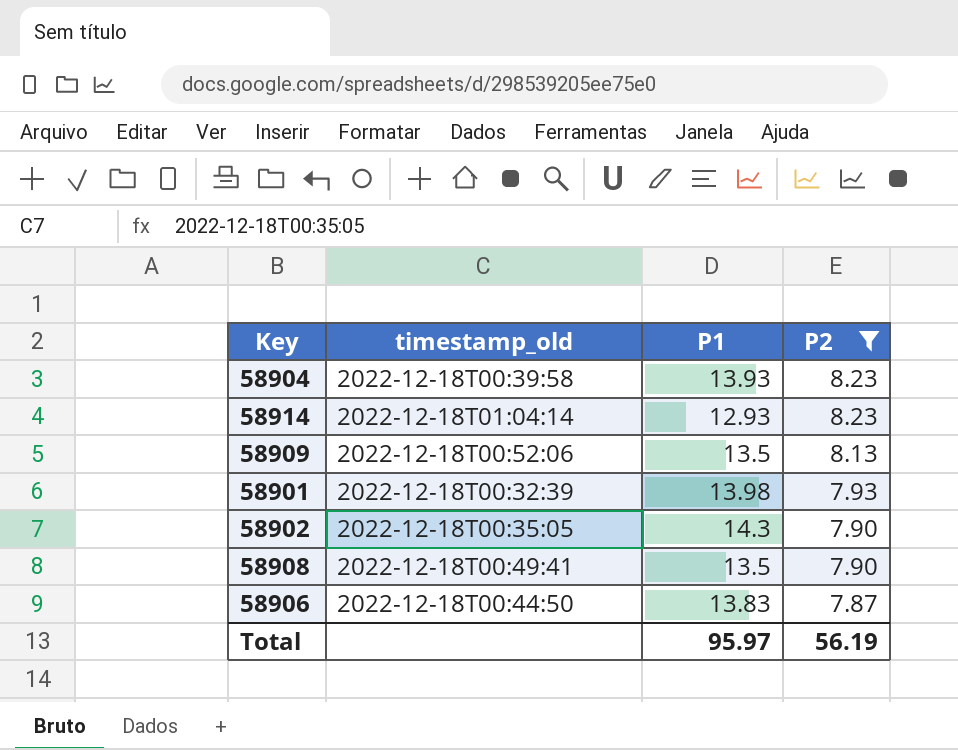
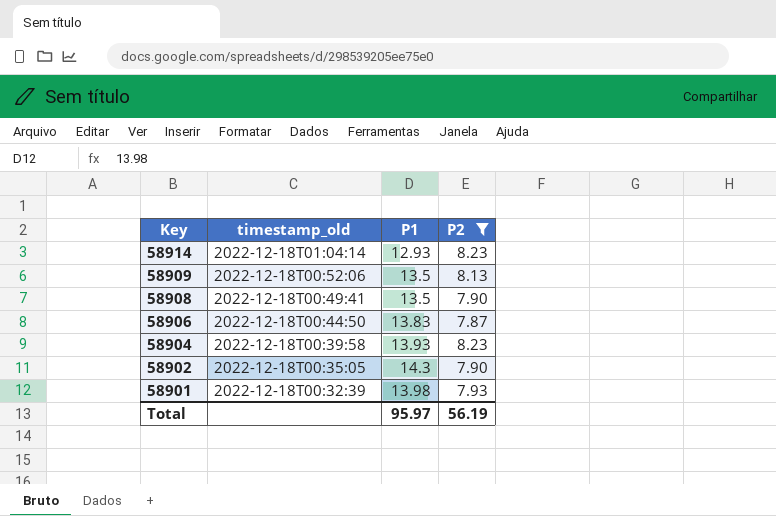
row order: P2 descending -> Key descending

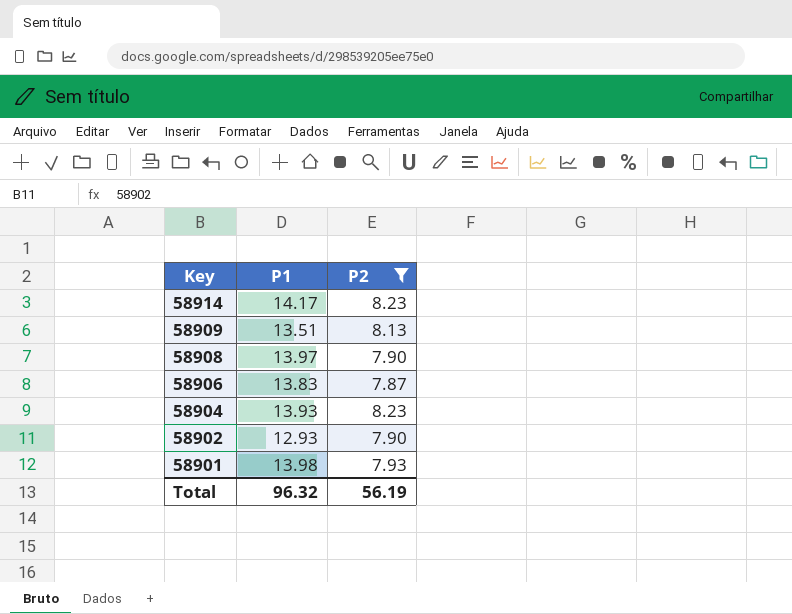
column timestamp_old | position: 2 -> none
58914 | P1: 12.93 -> 14.17
58909 | P1: 13.5 -> 13.51
58908 | P1: 13.5 -> 13.97
58902 | P1: 14.3 -> 12.93
Total | P1: 95.97 -> 96.32

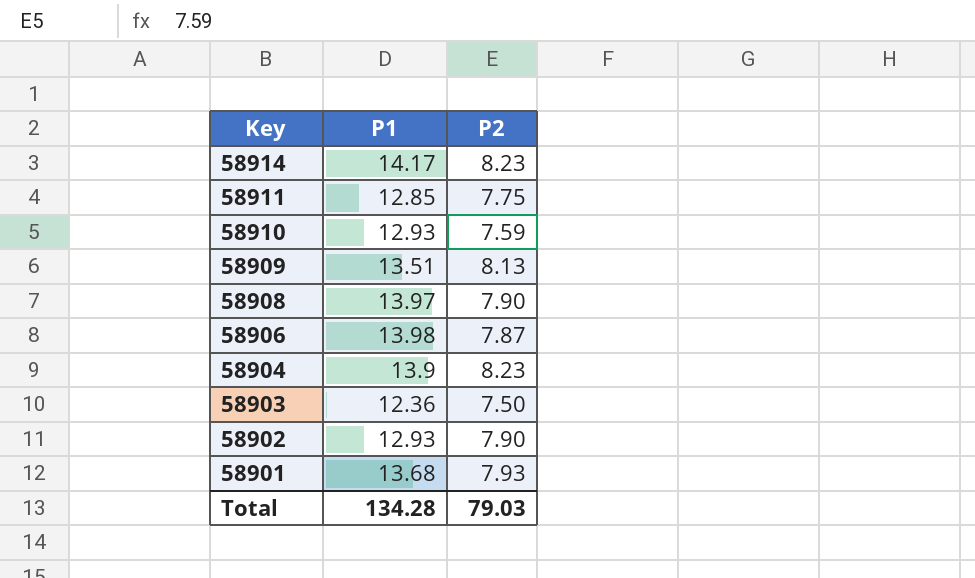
filter: P2 >= 7.87 -> none
58906 | P1: 13.83 -> 13.98
58904 | P1: 13.93 -> 13.9
58901 | P1: 13.98 -> 13.68
Total | P1: 96.32 -> 134.28
Total | P2: 56.19 -> 79.03

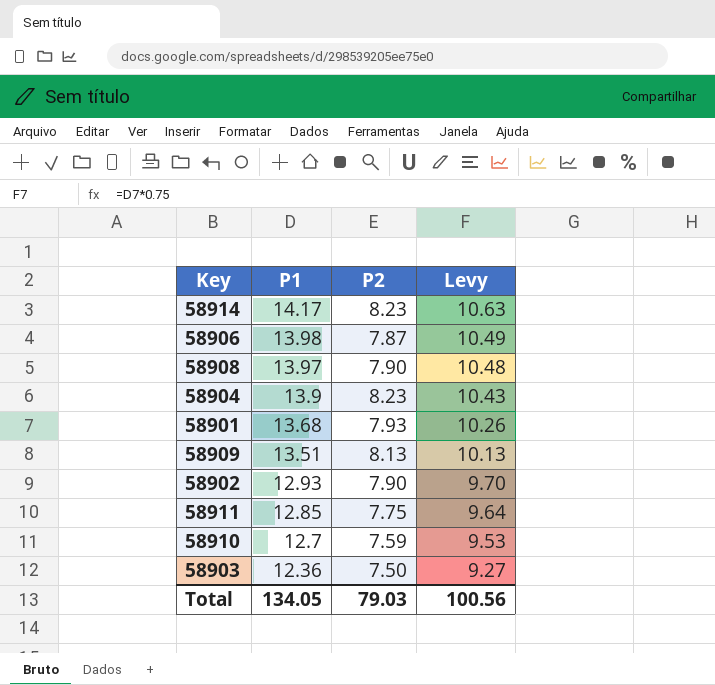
row order: Key descending -> P1 descending
column Levy | formula: none -> [P1] * 0.75
58910 | P1: 12.93 -> 12.7
Total | P1: 134.28 -> 134.05

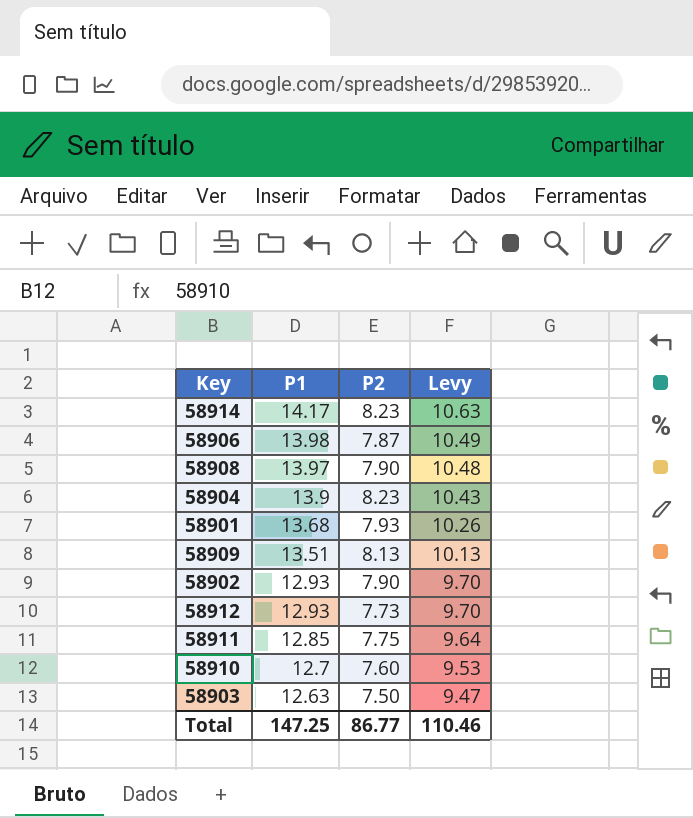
row 58912: none -> 12.93 | 7.73 | 9.70
58910 | P2: 7.59 -> 7.60
58903 | P1: 12.36 -> 12.63
58903 | Levy: 9.27 -> 9.47
Total | P1: 134.05 -> 147.25
Total | P2: 79.03 -> 86.77
Total | Levy: 100.56 -> 110.46

